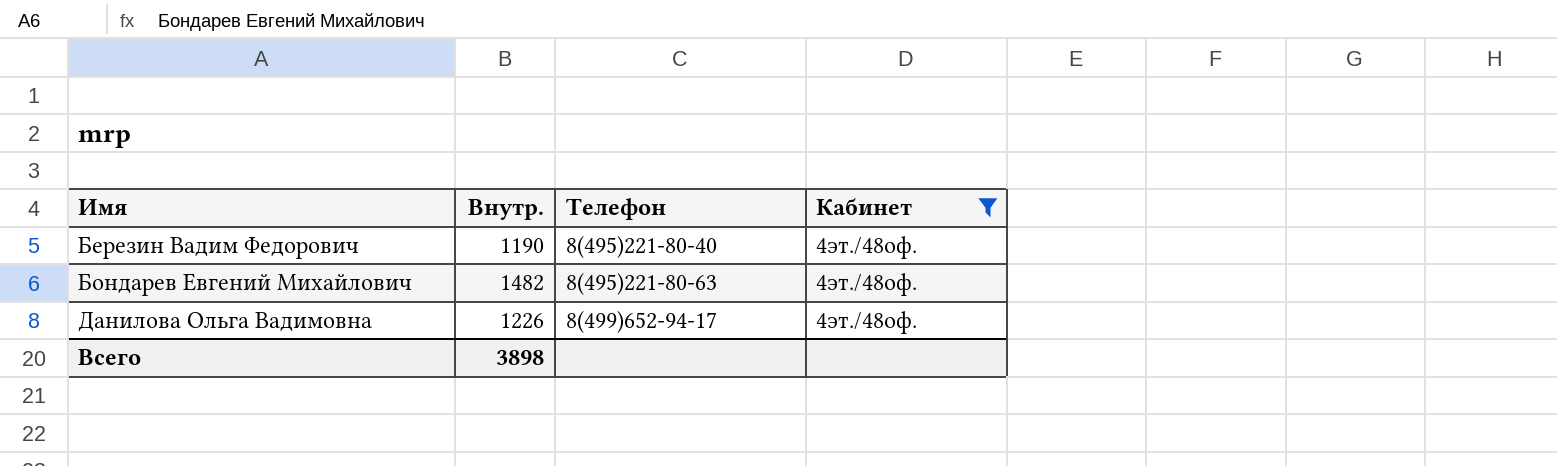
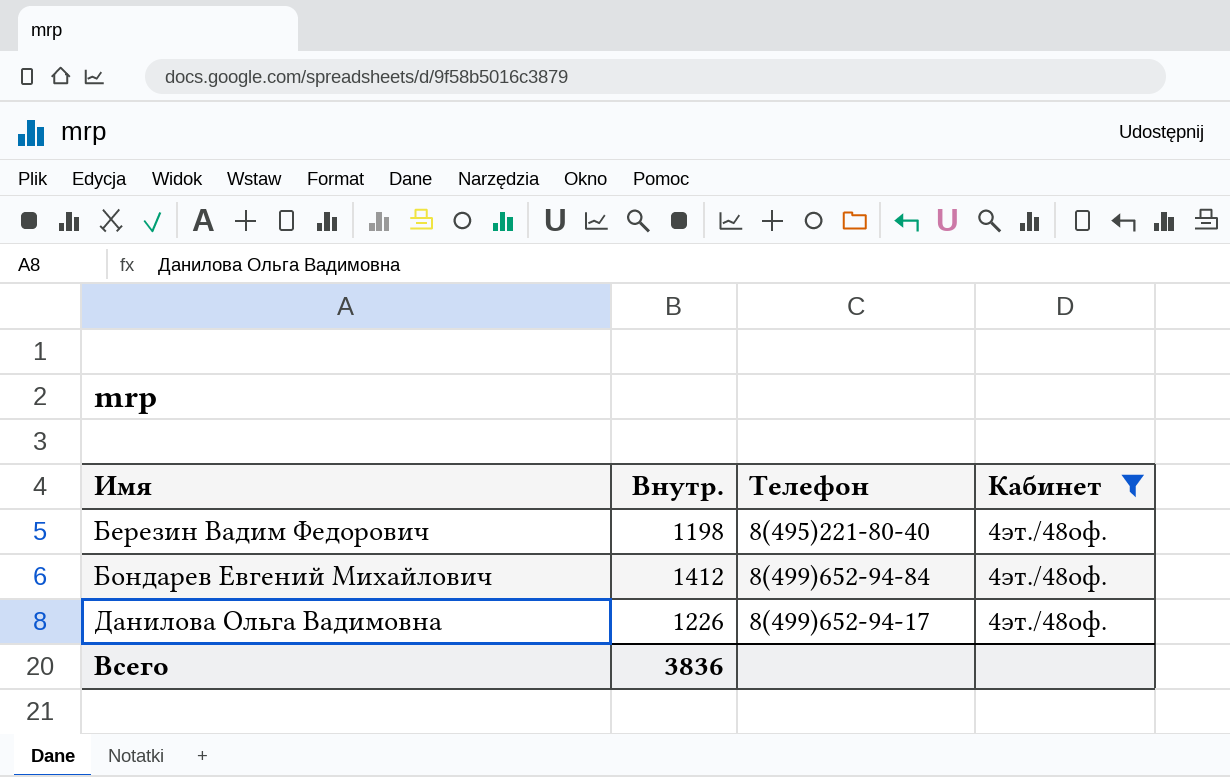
Березин Вадим Федорович | Внутр.: 1190 -> 1198
Бондарев Евгений Михайлович | Внутр.: 1482 -> 1412
Бондарев Евгений Михайлович | Телефон: 8(495)221-80-63 -> 8(499)652-94-84
Всего | Внутр.: 3898 -> 3836

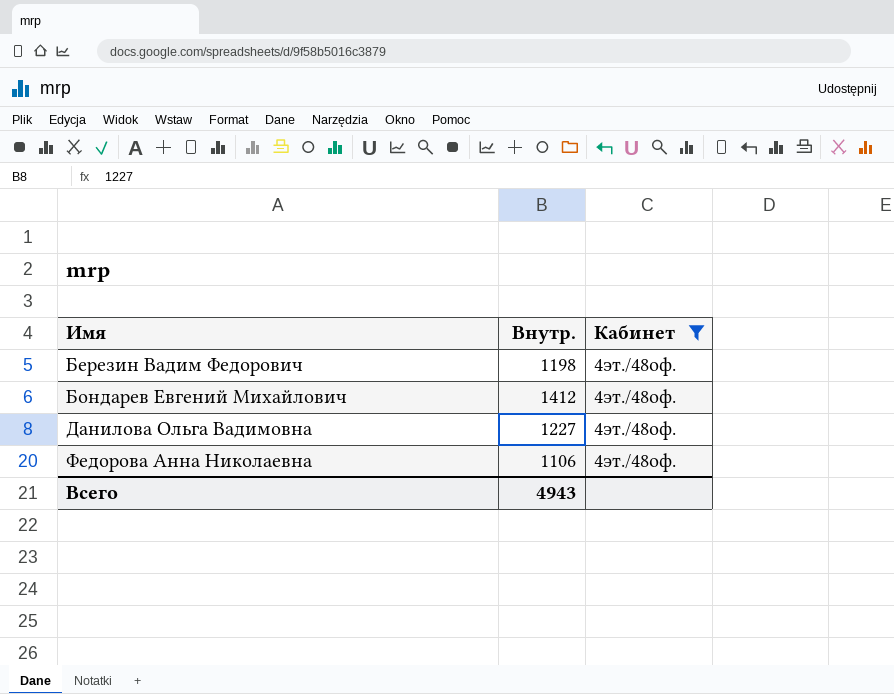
column Телефон | position: 3 -> none
Данилова Ольга Вадимовна | Внутр.: 1226 -> 1227
row Федорова Анна Николаевна: none -> 1106 | 4эт./48оф.
Всего | Внутр.: 3836 -> 4943

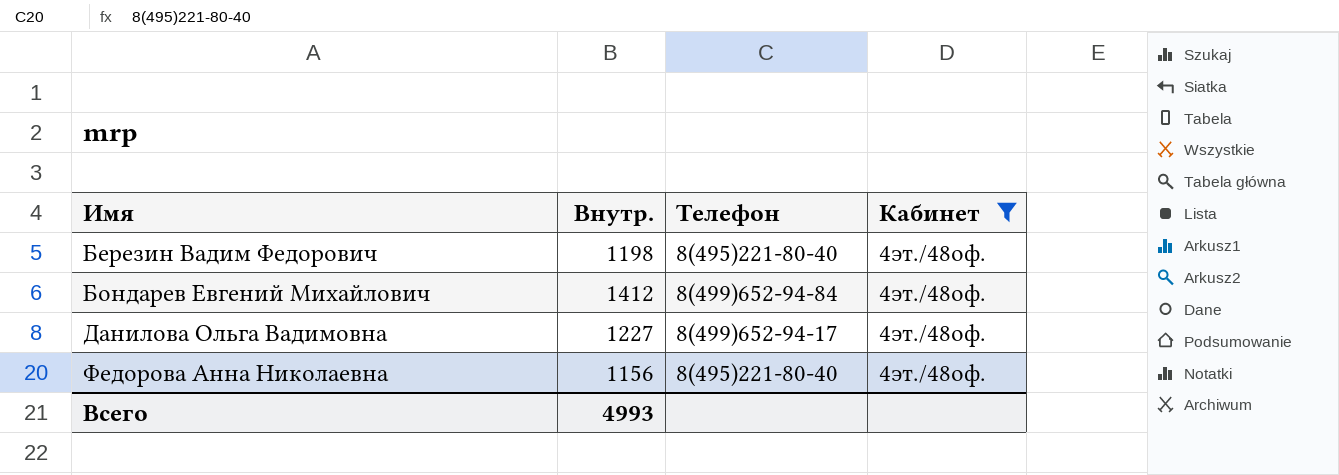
column Телефон | position: none -> 3
Федорова Анна Николаевна | Внутр.: 1106 -> 1156
Всего | Внутр.: 4943 -> 4993

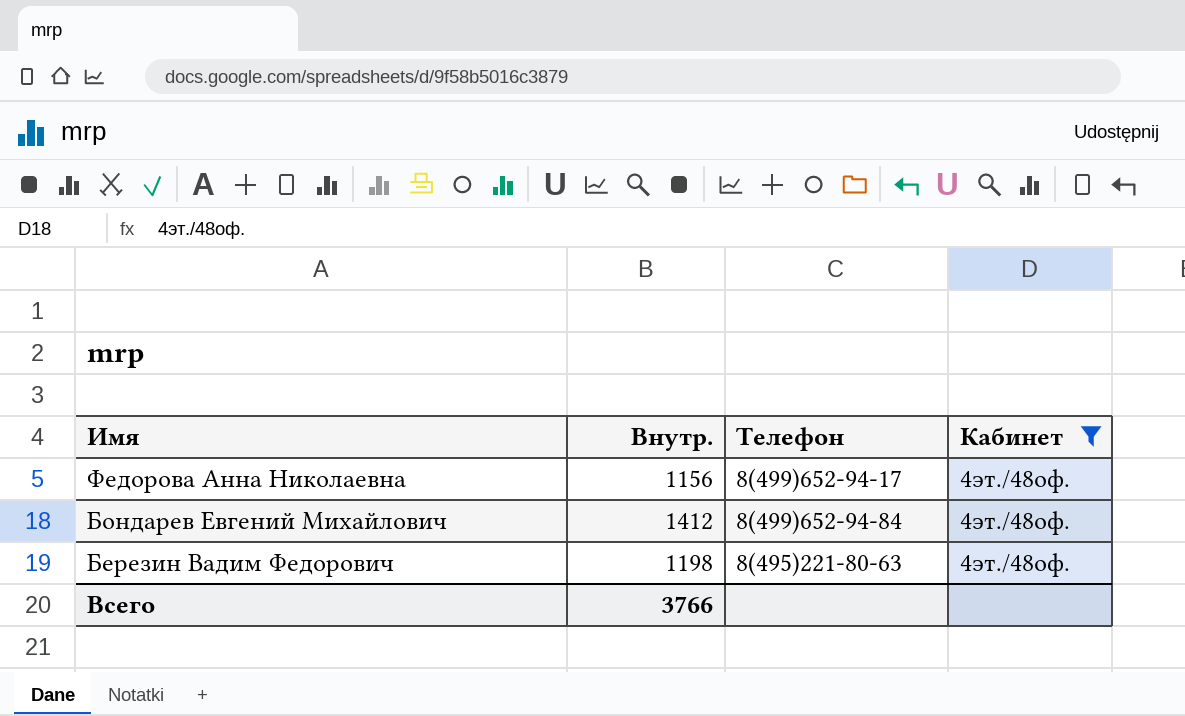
row order: Имя ascending -> Имя descending
row Данилова Ольга Вадимовна: 1227 | 8(499)652-94-17 | 4эт./48оф. -> none
Федорова Анна Николаевна | Телефон: 8(495)221-80-40 -> 8(499)652-94-17
Березин Вадим Федорович | Телефон: 8(495)221-80-40 -> 8(495)221-80-63
Всего | Внутр.: 4993 -> 3766

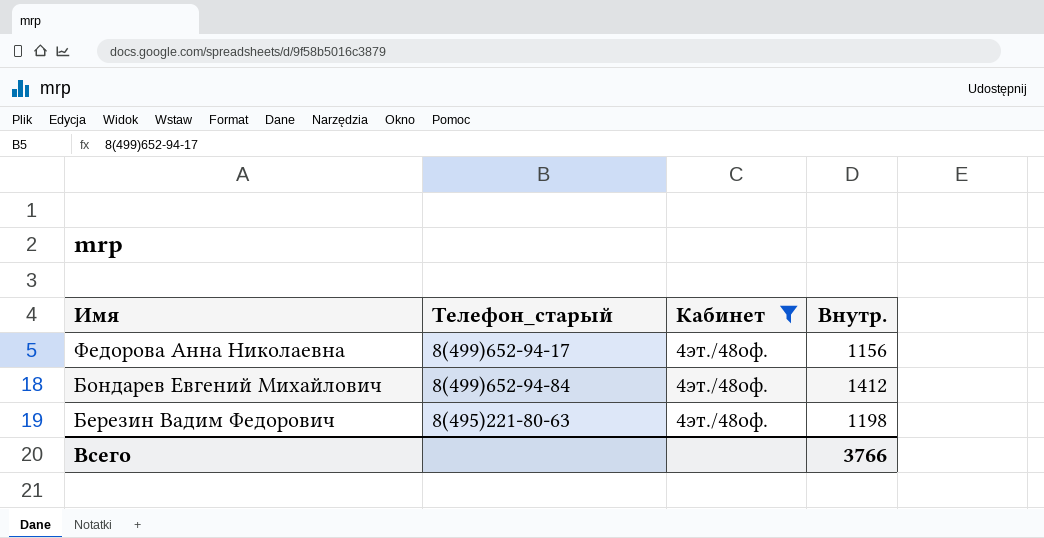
column name: Телефон -> Телефон_старый
column Внутр. | position: 2 -> 4

